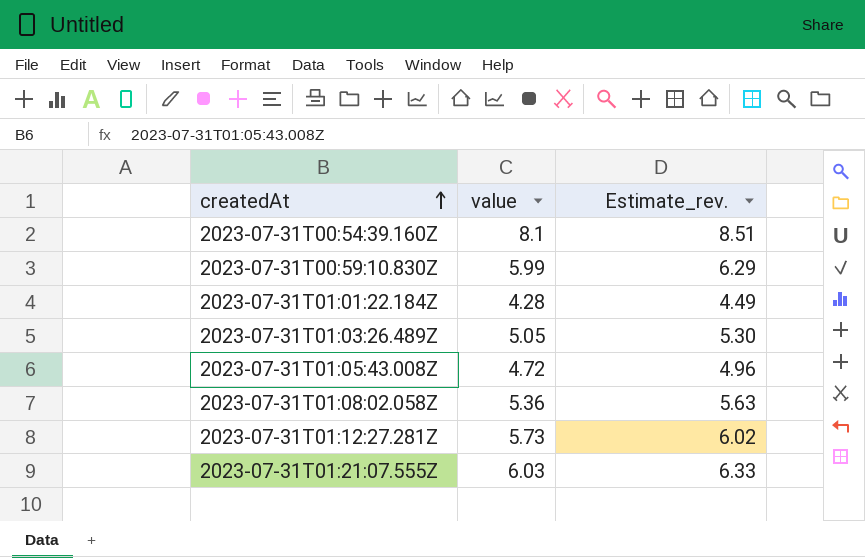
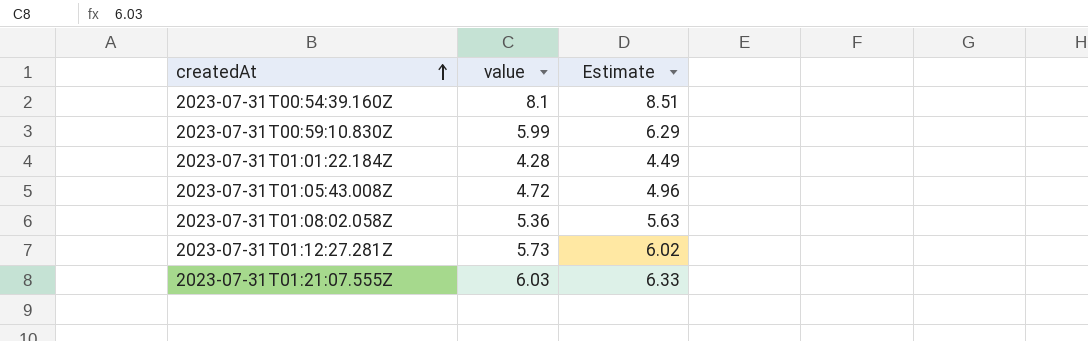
column name: Estimate_rev. -> Estimate
row 2023-07-31T01:03:26.489Z: 5.05 | 5.30 -> none

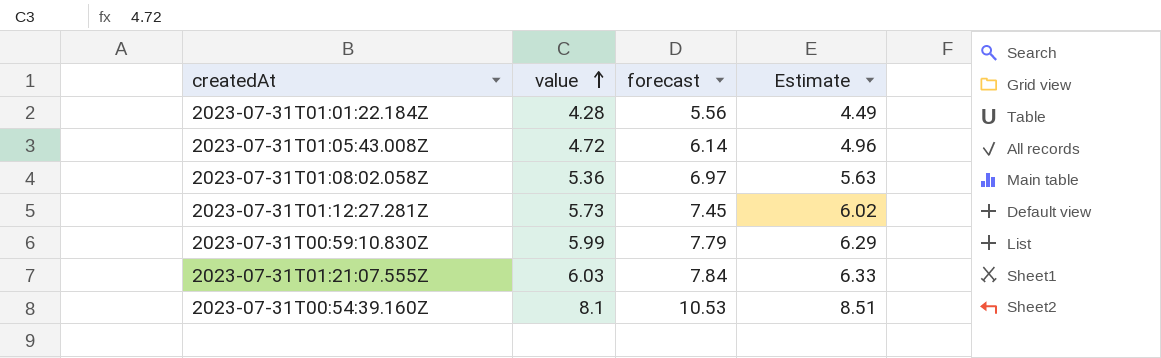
row order: createdAt ascending -> value ascending
column forecast | formula: none -> [value] * 1.3

